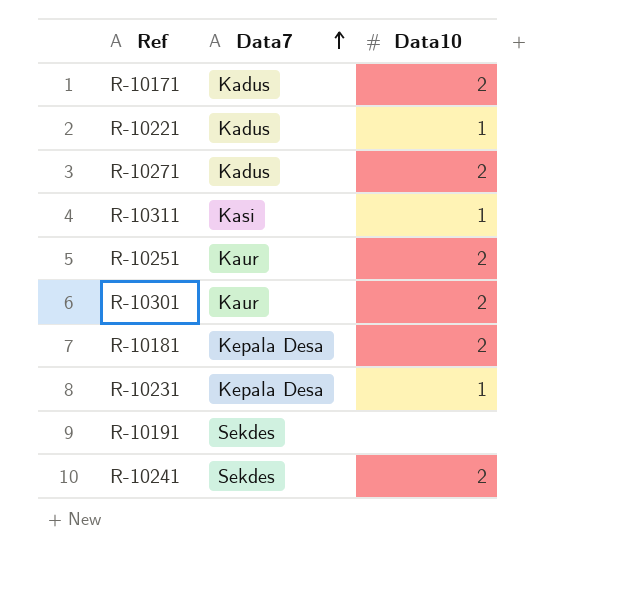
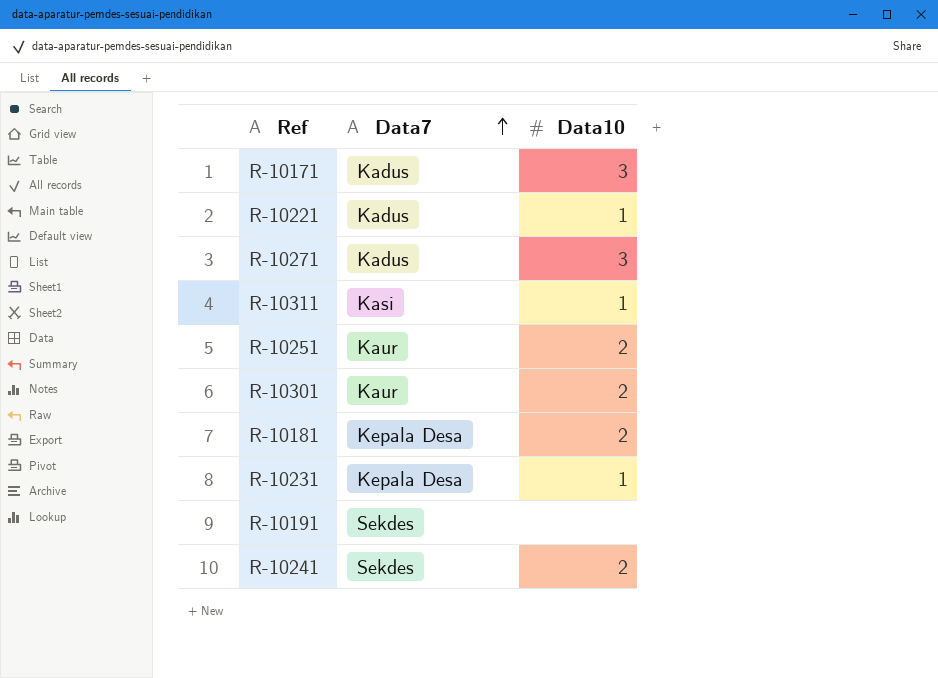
R-10171 | Data10: 2 -> 3
R-10271 | Data10: 2 -> 3

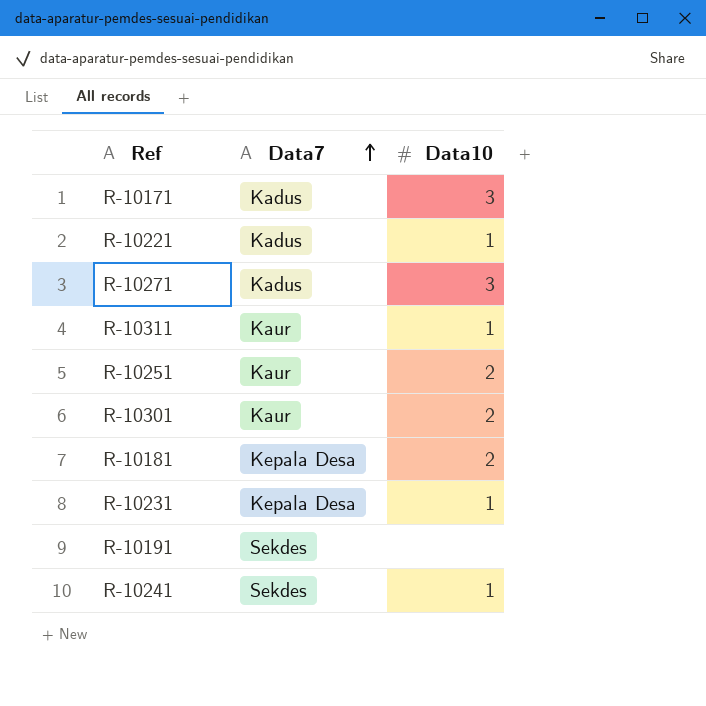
R-10311 | Data7: Kasi -> Kaur
R-10241 | Data10: 2 -> 1

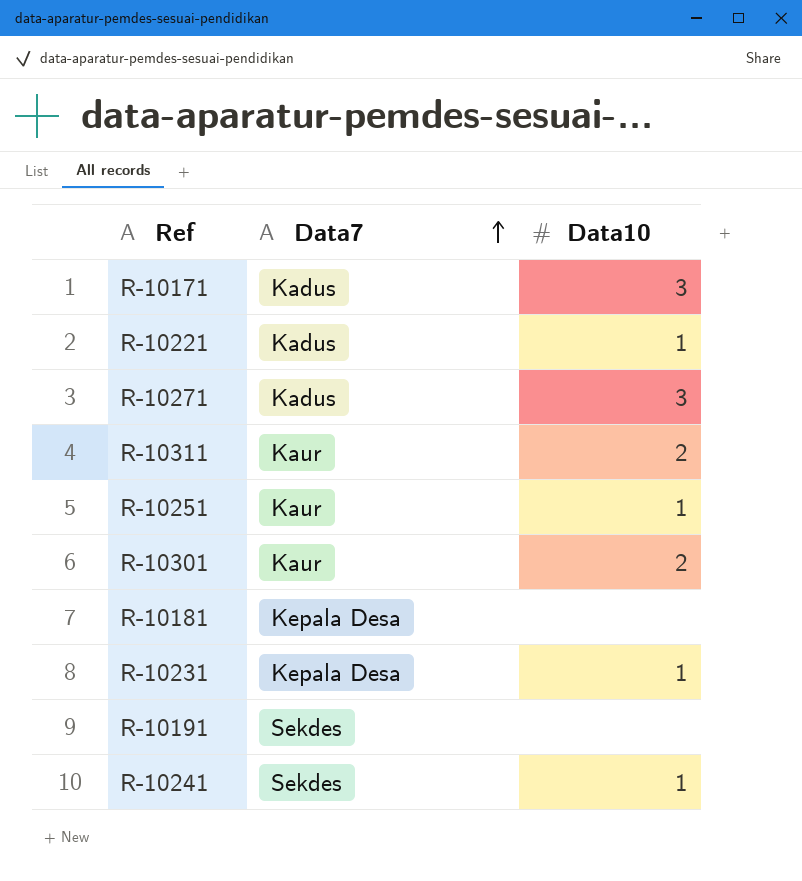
R-10311 | Data10: 1 -> 2
R-10251 | Data10: 2 -> 1
R-10181 | Data10: 2 -> none

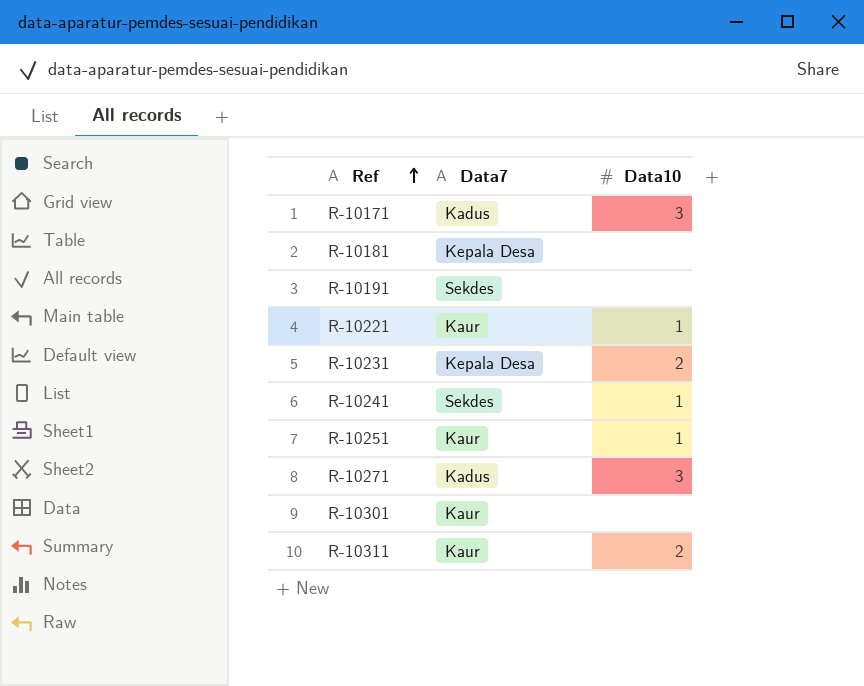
row order: Data7 ascending -> Ref ascending
R-10221 | Data7: Kadus -> Kaur
R-10231 | Data10: 1 -> 2
R-10301 | Data10: 2 -> none

